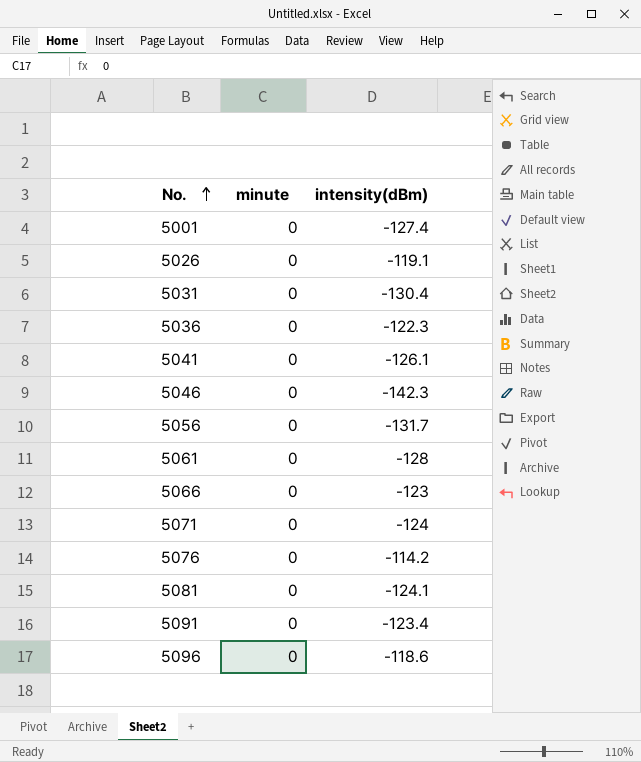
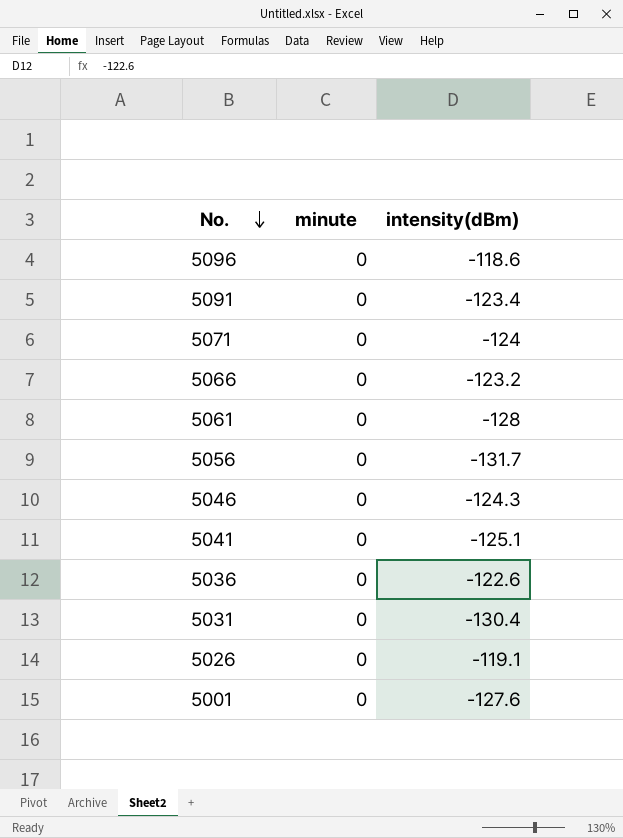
row order: No. ascending -> No. descending
row 5076: 0 | -114.2 -> none
row 5081: 0 | -124.1 -> none
5066 | intensity(dBm): -123 -> -123.2
5046 | intensity(dBm): -142.3 -> -124.3
5041 | intensity(dBm): -126.1 -> -125.1
5036 | intensity(dBm): -122.3 -> -122.6
5001 | intensity(dBm): -127.4 -> -127.6

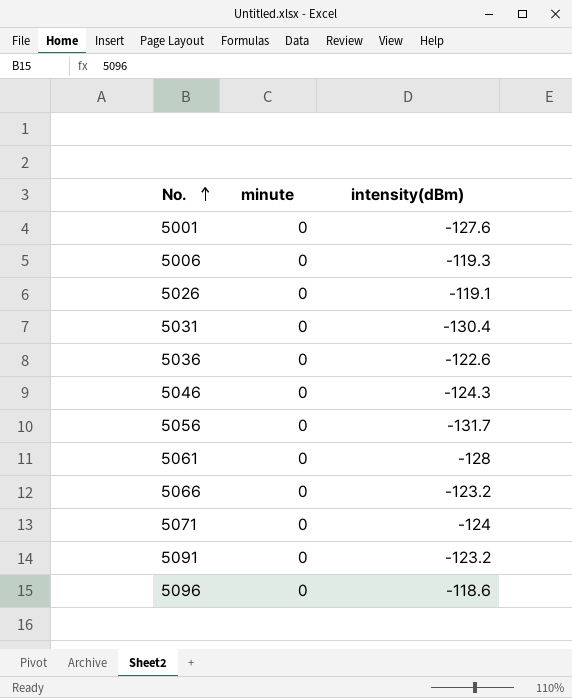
row order: No. descending -> No. ascending
row 5041: 0 | -125.1 -> none
row 5006: none -> 0 | -119.3
5091 | intensity(dBm): -123.4 -> -123.2

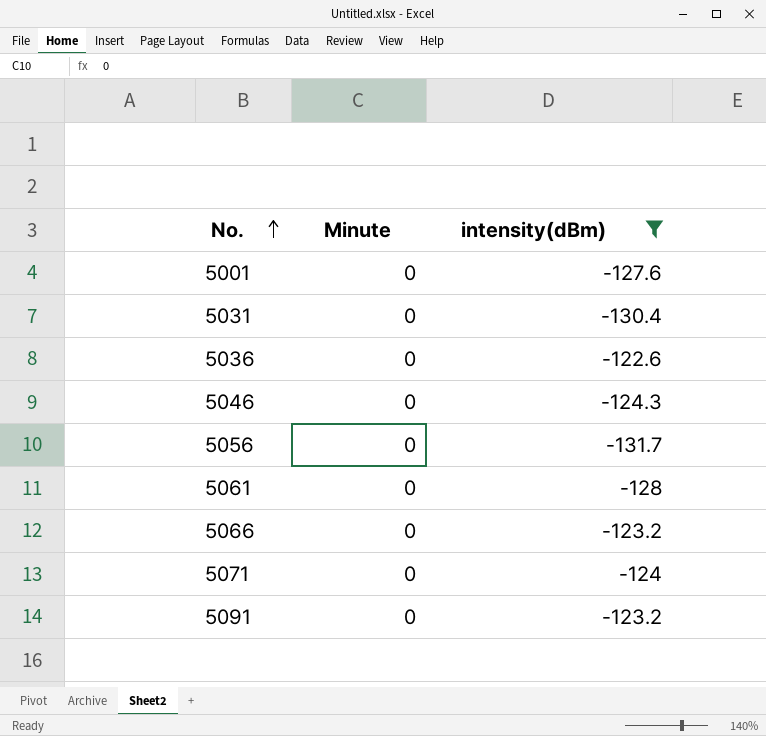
filter: none -> intensity(dBm) <= -122.6
column name: minute -> Minute

